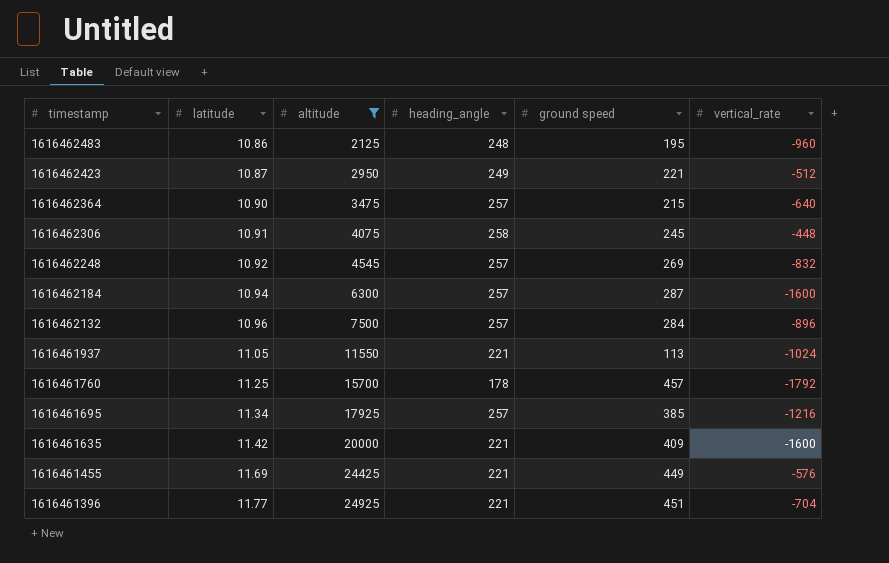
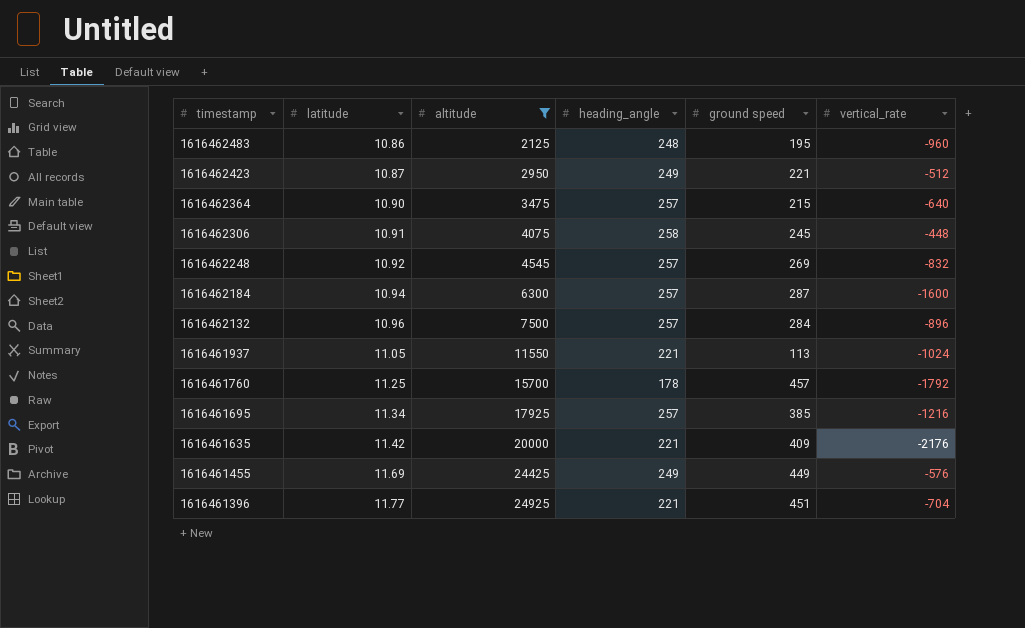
1616461635 | vertical_rate: -1600 -> -2176
1616461455 | heading_angle: 221 -> 249

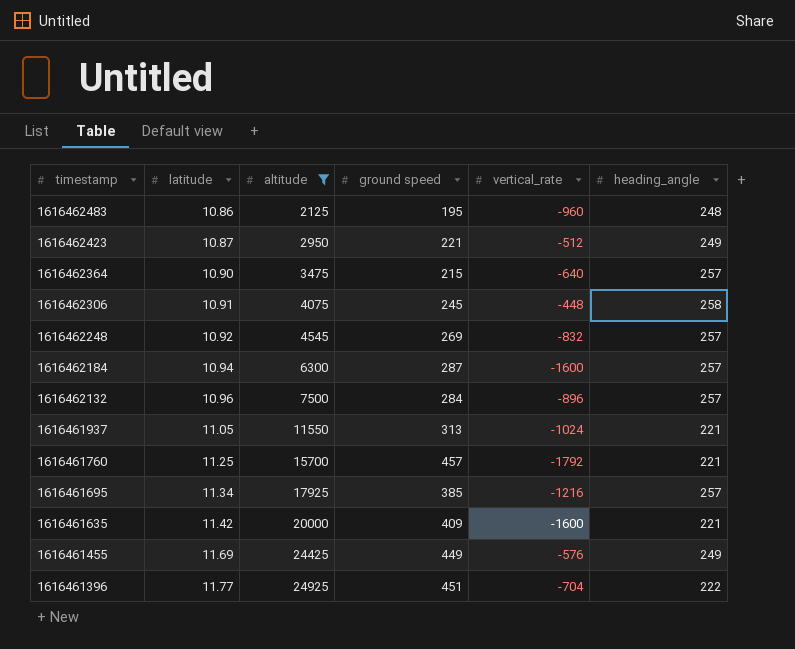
column heading_angle | position: 4 -> 6
1616461937 | ground speed: 113 -> 313
1616461760 | heading_angle: 178 -> 221
1616461635 | vertical_rate: -2176 -> -1600
1616461396 | heading_angle: 221 -> 222

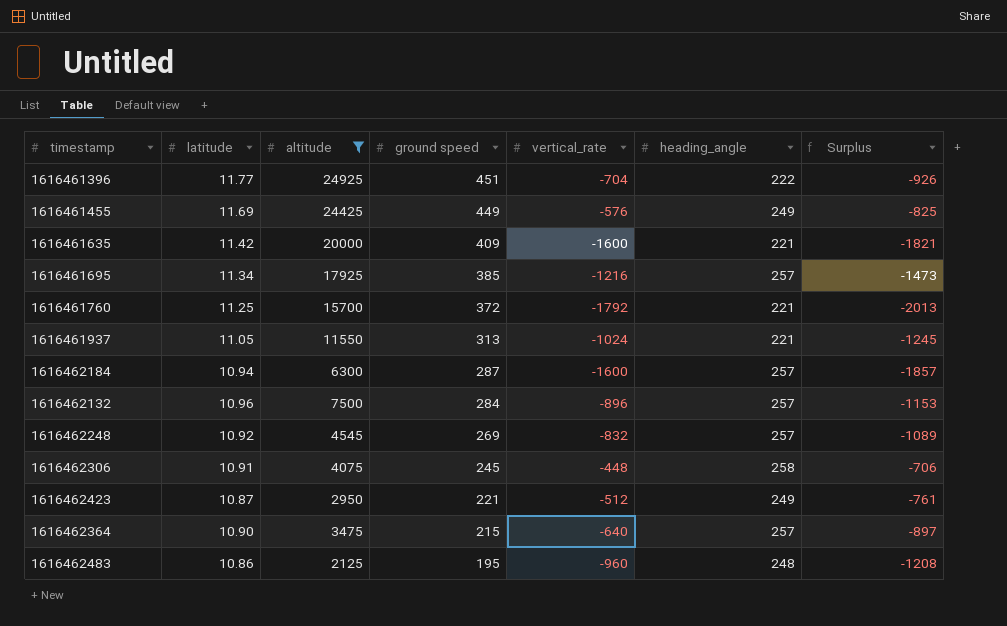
row order: timestamp descending -> ground speed descending
column Surplus | formula: none -> [vertical_rate] - [heading_angle]
1616461760 | ground speed: 457 -> 372

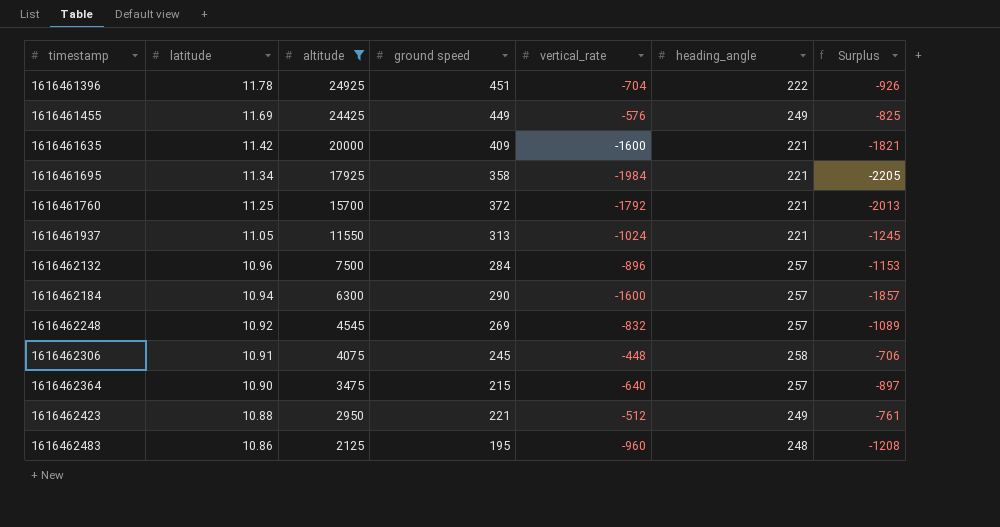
row order: ground speed descending -> timestamp ascending
1616461396 | latitude: 11.77 -> 11.78
1616461695 | ground speed: 385 -> 358
1616461695 | vertical_rate: -1216 -> -1984
1616461695 | heading_angle: 257 -> 221
1616461695 | Surplus: -1473 -> -2205
1616462184 | ground speed: 287 -> 290
1616462423 | latitude: 10.87 -> 10.88

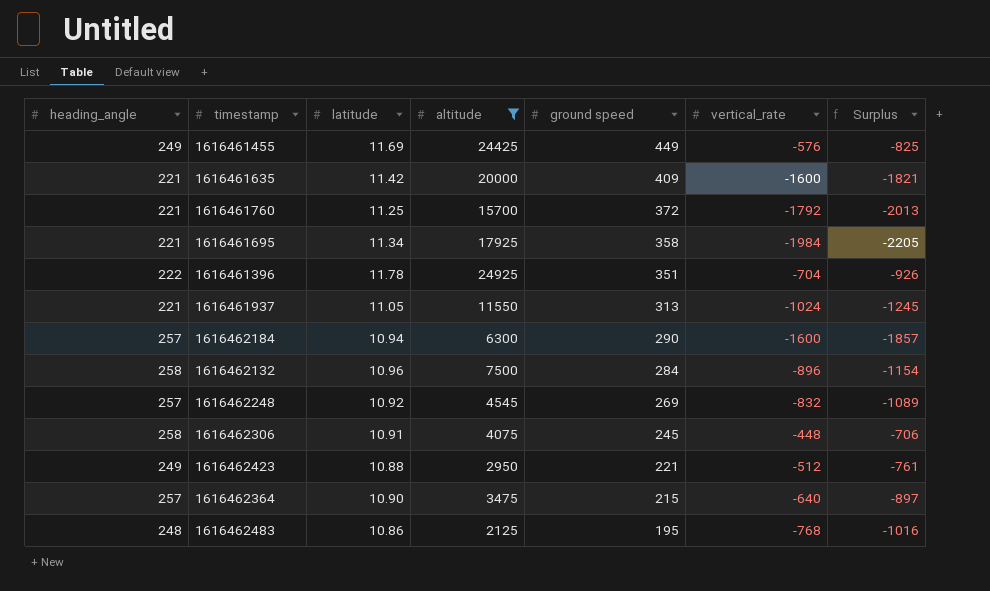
row order: timestamp ascending -> ground speed descending
column heading_angle | position: 6 -> 1
1616461396 | ground speed: 451 -> 351
1616462132 | heading_angle: 257 -> 258
1616462132 | Surplus: -1153 -> -1154
1616462483 | vertical_rate: -960 -> -768
1616462483 | Surplus: -1208 -> -1016

